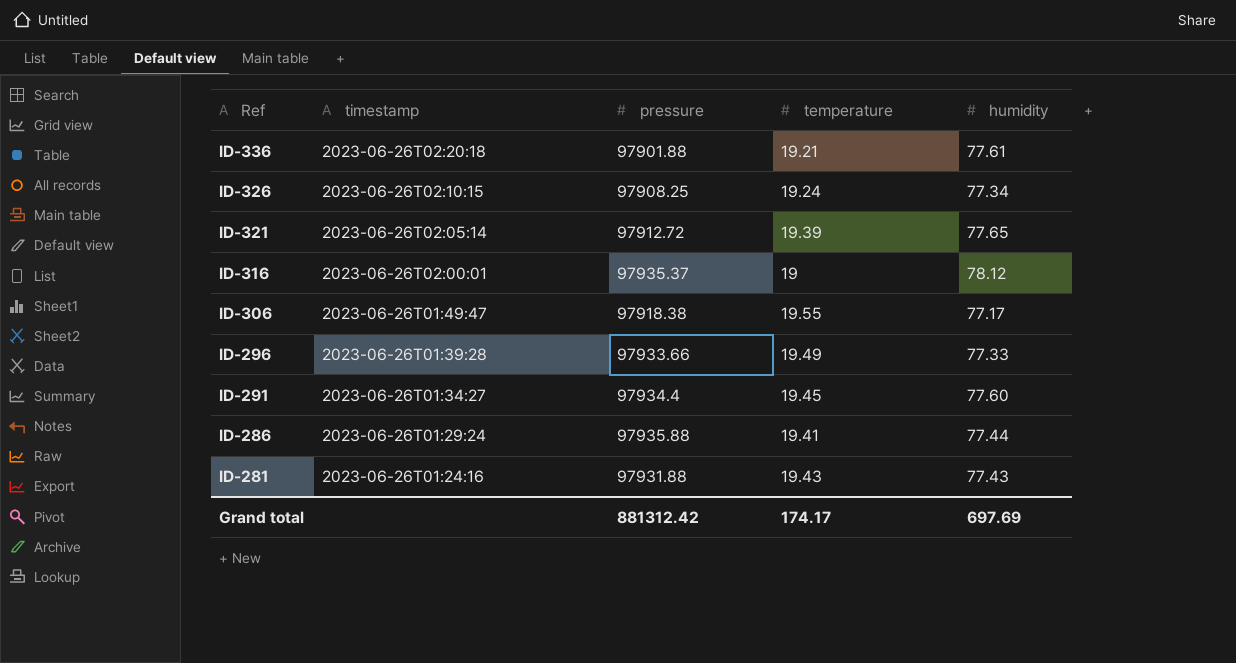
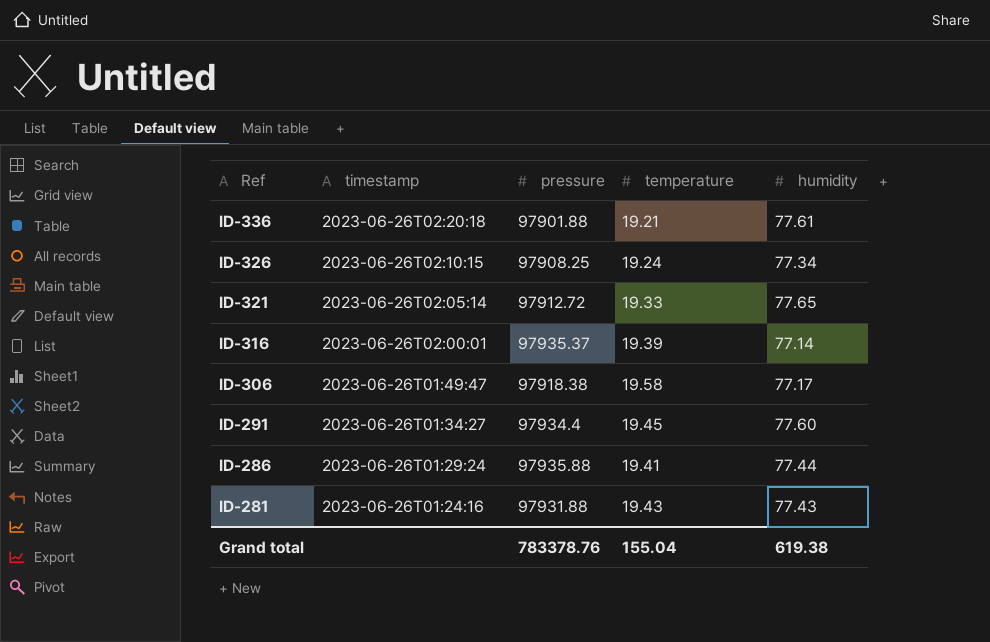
row ID-296: 2023-06-26T01:39:28 | 97933.66 | 19.49 | 77.33 -> none
ID-321 | temperature: 19.39 -> 19.33
ID-316 | temperature: 19 -> 19.39
ID-316 | humidity: 78.12 -> 77.14
ID-306 | temperature: 19.55 -> 19.58
Grand total | pressure: 881312.42 -> 783378.76
Grand total | temperature: 174.17 -> 155.04
Grand total | humidity: 697.69 -> 619.38

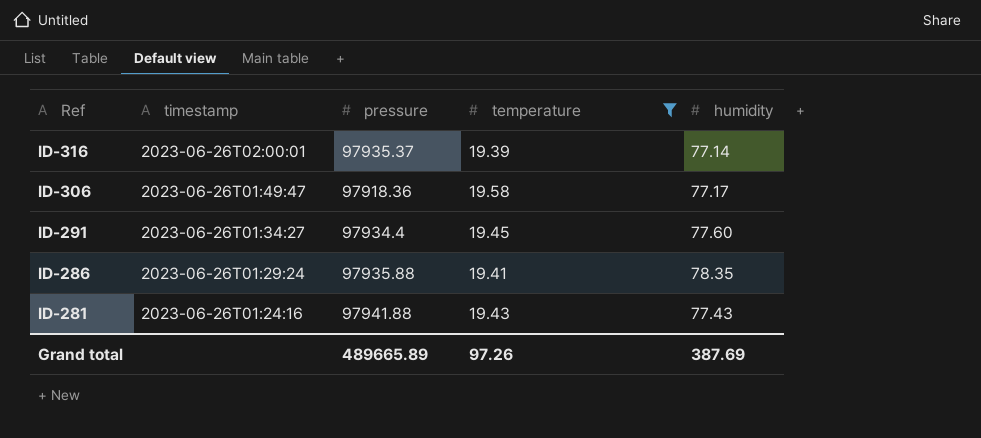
filter: none -> temperature >= 19.39
ID-306 | pressure: 97918.38 -> 97918.36
ID-286 | humidity: 77.44 -> 78.35
ID-281 | pressure: 97931.88 -> 97941.88
Grand total | pressure: 783378.76 -> 489665.89
Grand total | temperature: 155.04 -> 97.26
Grand total | humidity: 619.38 -> 387.69

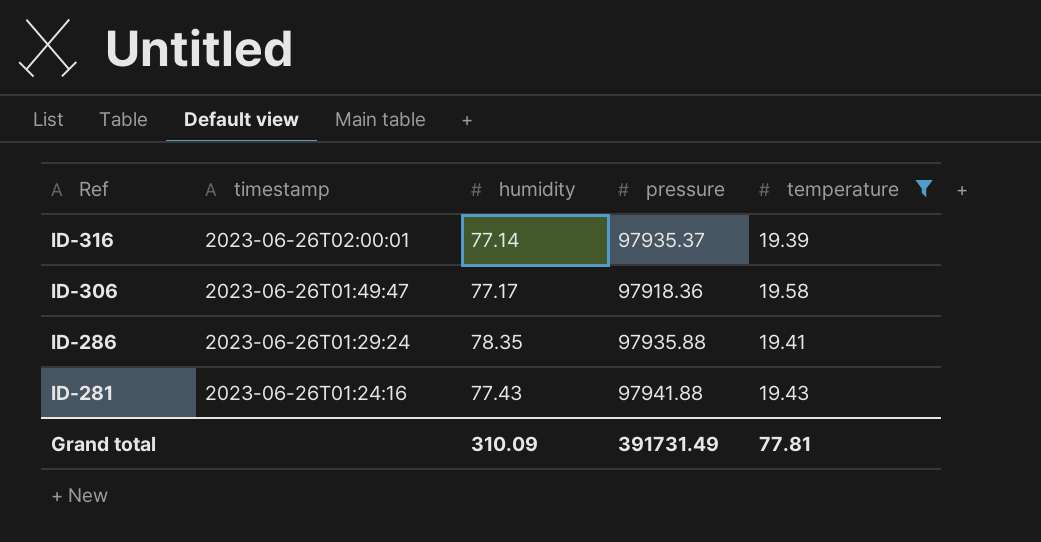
column humidity | position: 5 -> 3
row ID-291: 2023-06-26T01:34:27 | 97934.4 | 19.45 | 77.60 -> none
Grand total | humidity: 387.69 -> 310.09
Grand total | pressure: 489665.89 -> 391731.49
Grand total | temperature: 97.26 -> 77.81

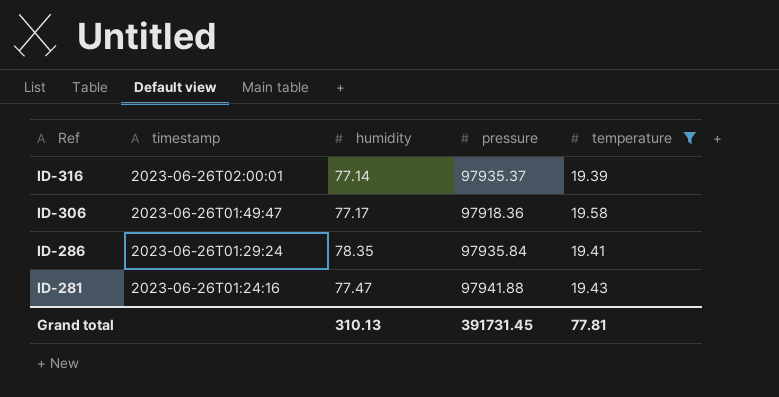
ID-286 | pressure: 97935.88 -> 97935.84
ID-281 | humidity: 77.43 -> 77.47
Grand total | humidity: 310.09 -> 310.13
Grand total | pressure: 391731.49 -> 391731.45

